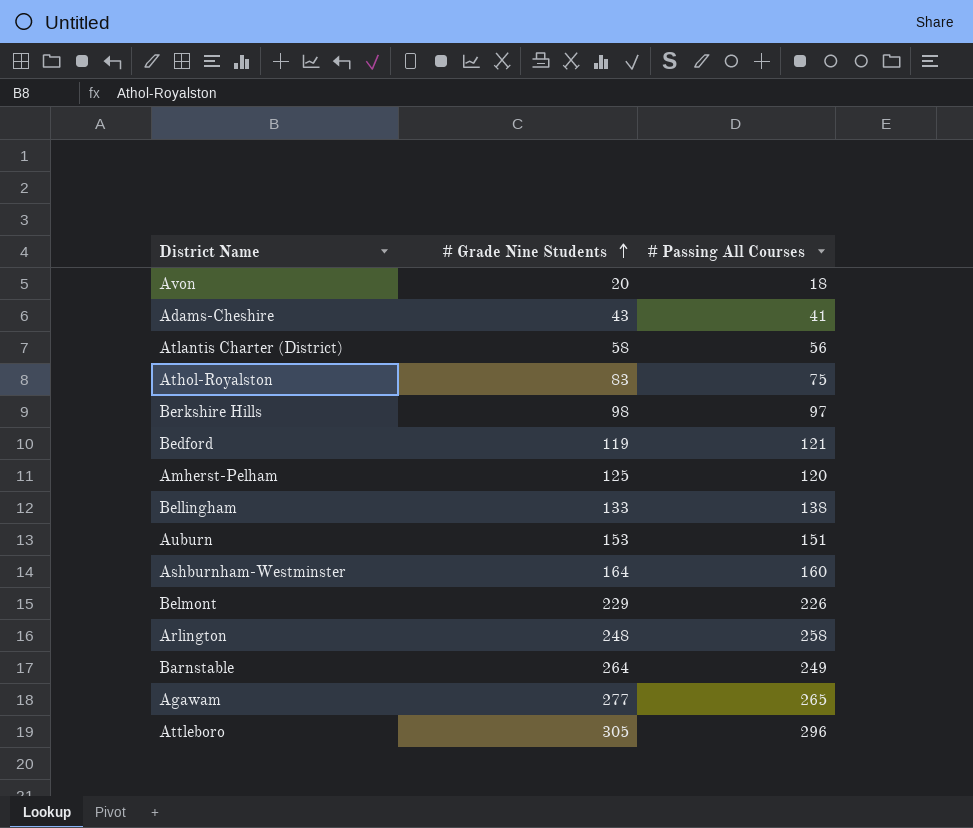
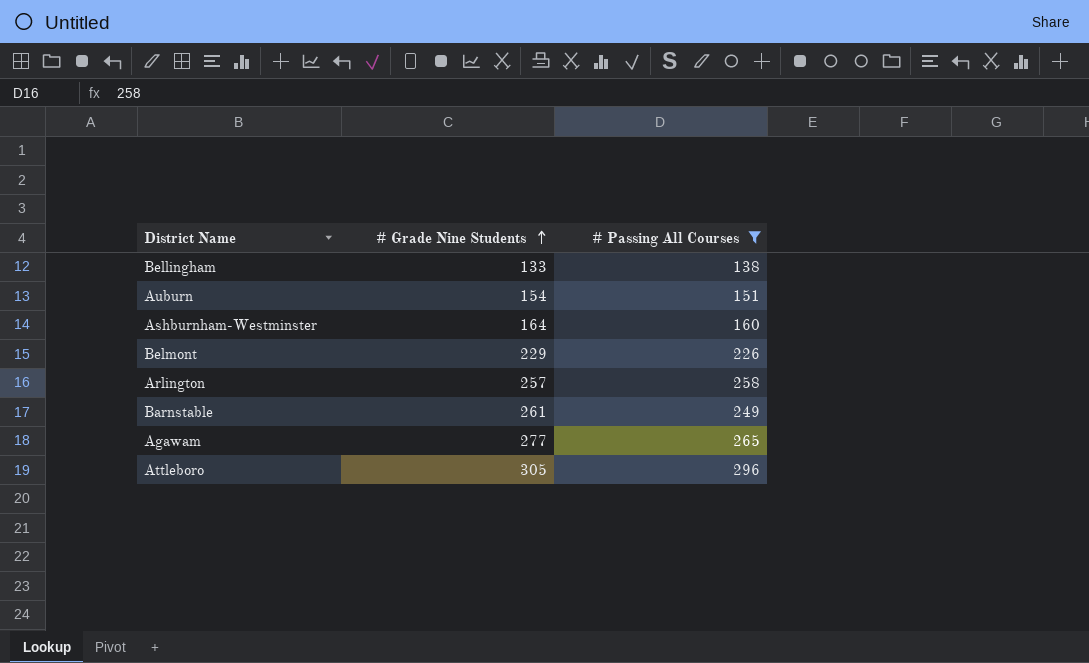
filter: none -> # Passing All Courses >= 138
Auburn | # Grade Nine Students: 153 -> 154
Arlington | # Grade Nine Students: 248 -> 257
Barnstable | # Grade Nine Students: 264 -> 261

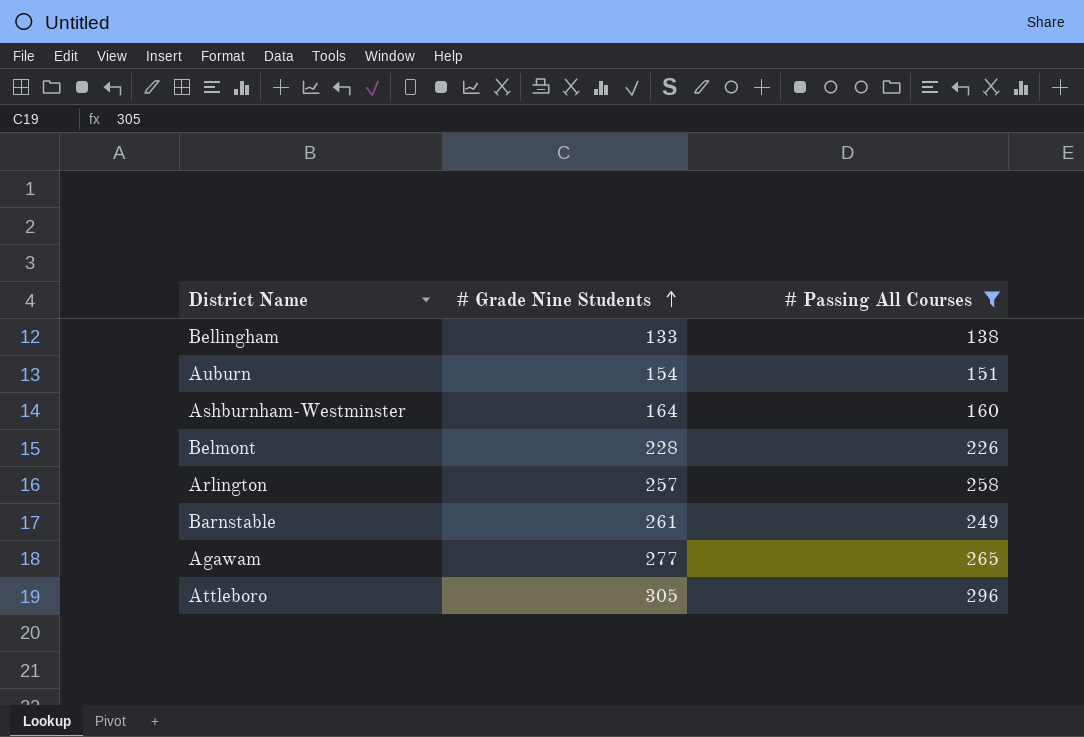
Belmont | # Grade Nine Students: 229 -> 228

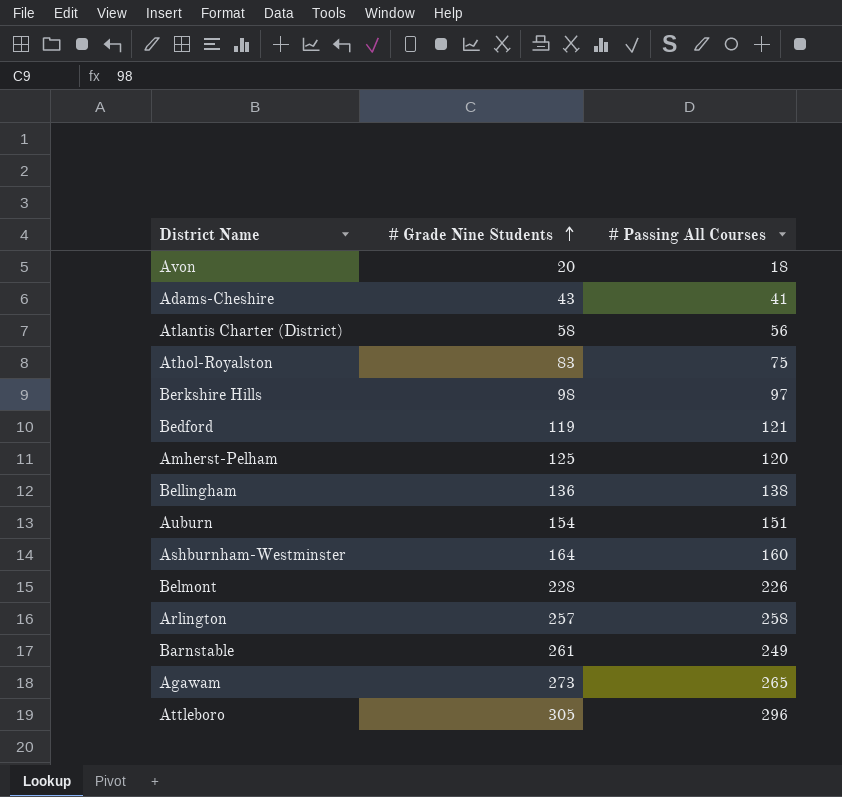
filter: # Passing All Courses >= 138 -> none
Bellingham | # Grade Nine Students: 133 -> 136
Agawam | # Grade Nine Students: 277 -> 273

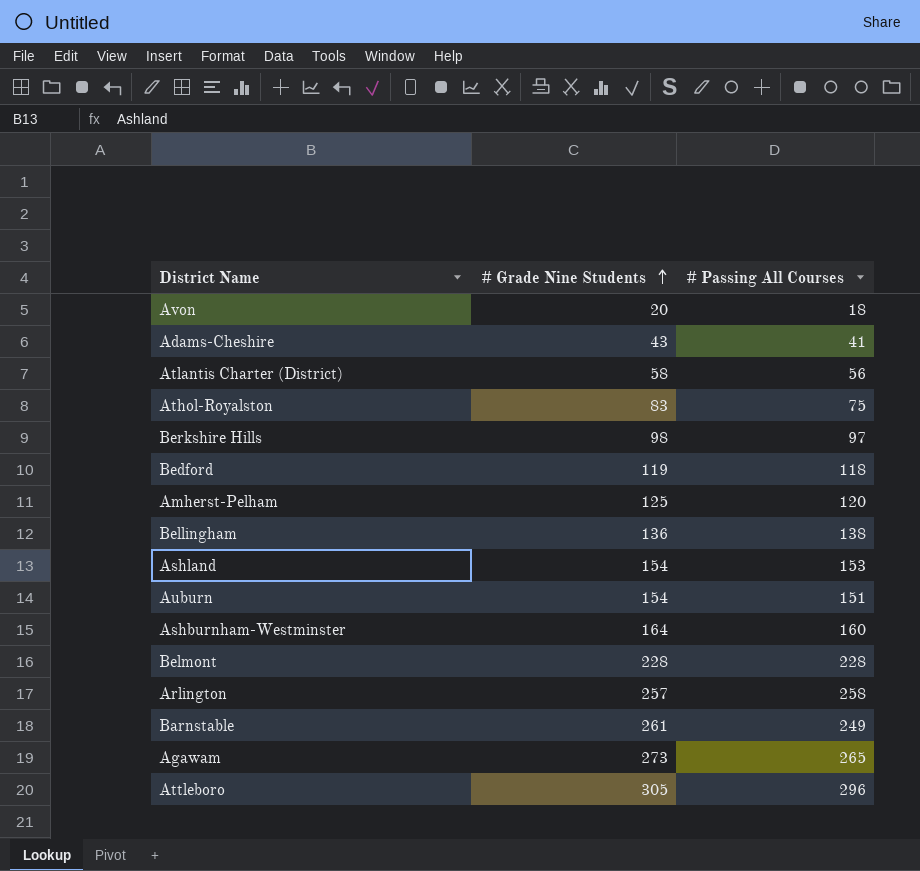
Bedford | # Passing All Courses: 121 -> 118
row Ashland: none -> 154 | 153
Belmont | # Passing All Courses: 226 -> 228

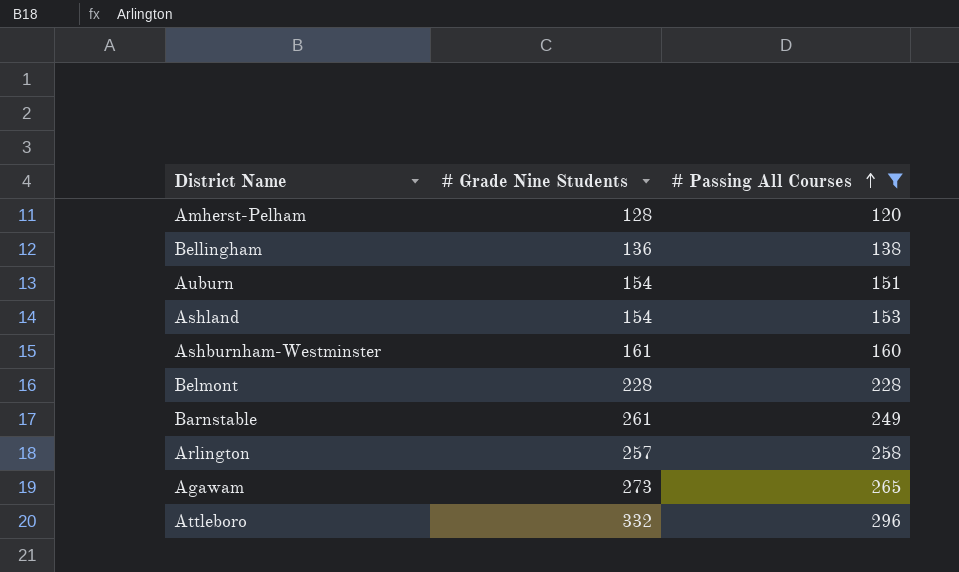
filter: none -> # Passing All Courses >= 120
row order: # Grade Nine Students ascending -> # Passing All Courses ascending
Amherst-Pelham | # Grade Nine Students: 125 -> 128
Ashburnham-Westminster | # Grade Nine Students: 164 -> 161
Attleboro | # Grade Nine Students: 305 -> 332

